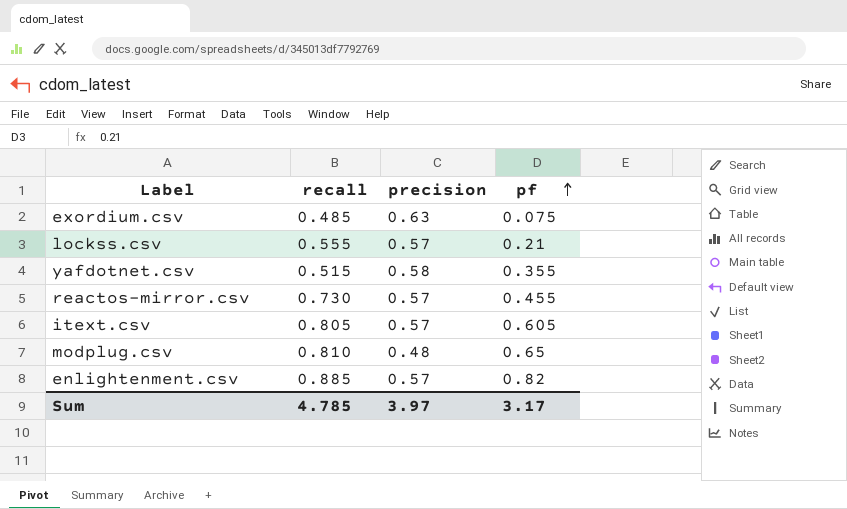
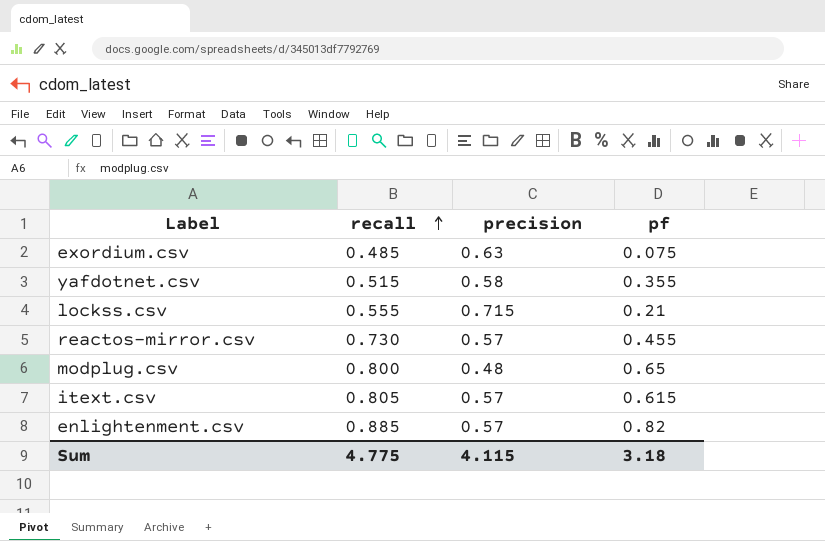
row order: pf ascending -> recall ascending
lockss.csv | precision: 0.57 -> 0.715
modplug.csv | recall: 0.810 -> 0.800
itext.csv | pf: 0.605 -> 0.615
Sum | recall: 4.785 -> 4.775
Sum | precision: 3.97 -> 4.115
Sum | pf: 3.17 -> 3.18

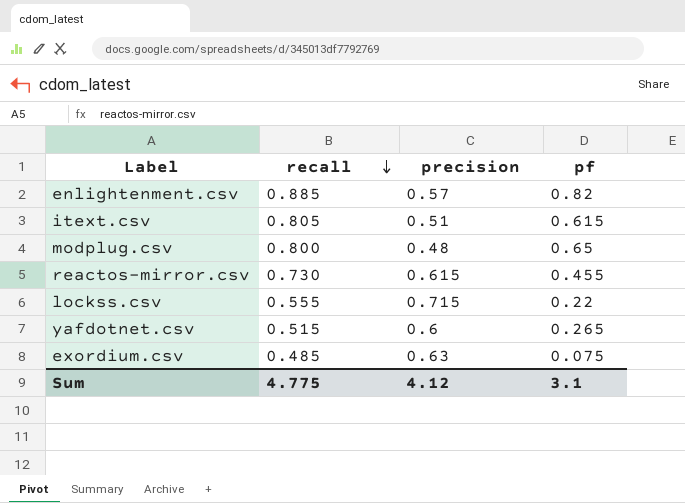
row order: recall ascending -> recall descending
itext.csv | precision: 0.57 -> 0.51
reactos-mirror.csv | precision: 0.57 -> 0.615
lockss.csv | pf: 0.21 -> 0.22
yafdotnet.csv | precision: 0.58 -> 0.6
yafdotnet.csv | pf: 0.355 -> 0.265
Sum | precision: 4.115 -> 4.12
Sum | pf: 3.18 -> 3.1

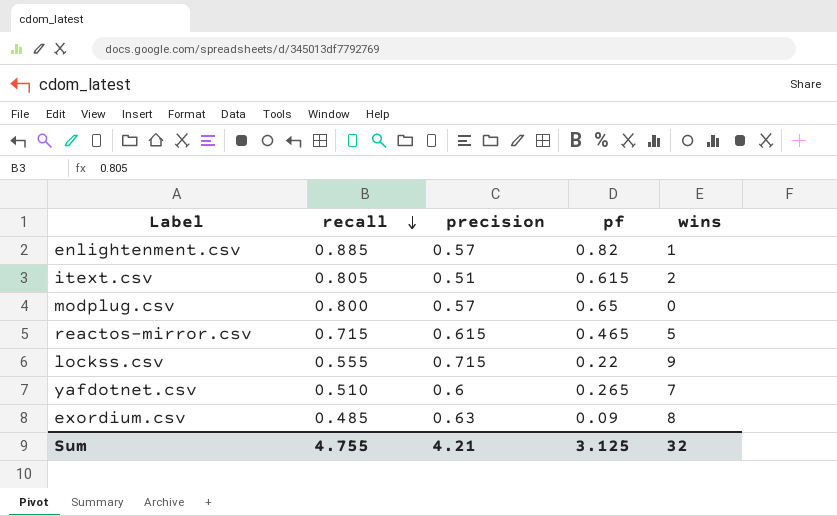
column wins | position: none -> 5
modplug.csv | precision: 0.48 -> 0.57
reactos-mirror.csv | recall: 0.730 -> 0.715
reactos-mirror.csv | pf: 0.455 -> 0.465
yafdotnet.csv | recall: 0.515 -> 0.510
exordium.csv | pf: 0.075 -> 0.09
Sum | recall: 4.775 -> 4.755
Sum | precision: 4.12 -> 4.21
Sum | pf: 3.1 -> 3.125

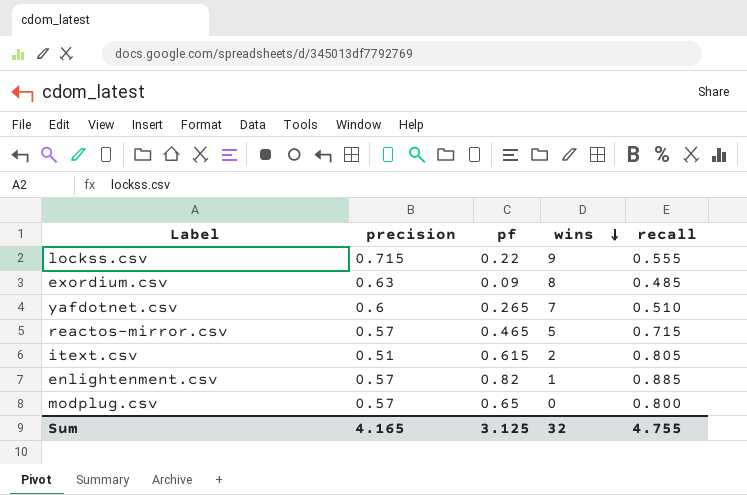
row order: recall descending -> wins descending
column recall | position: 2 -> 5
reactos-mirror.csv | precision: 0.615 -> 0.57
Sum | precision: 4.21 -> 4.165

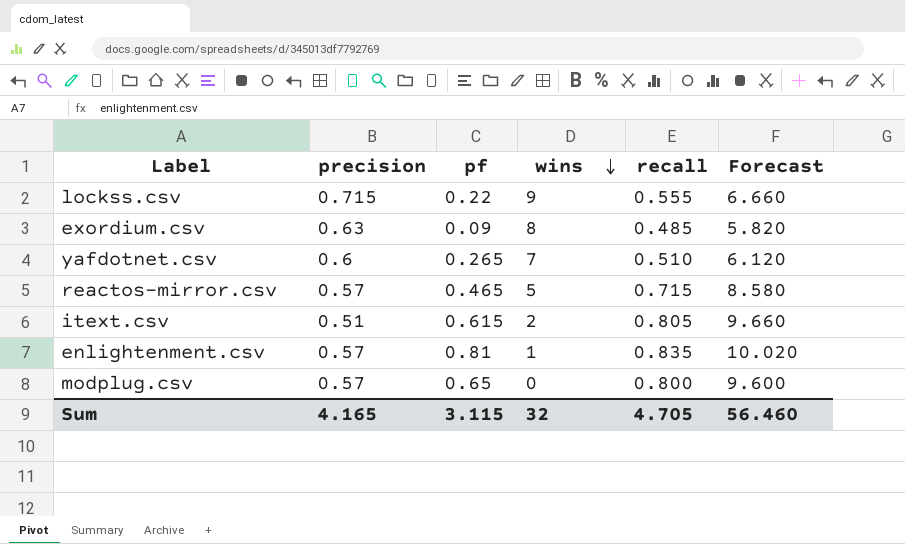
column Forecast | formula: none -> [recall] * 12
enlightenment.csv | pf: 0.82 -> 0.81
enlightenment.csv | recall: 0.885 -> 0.835
Sum | pf: 3.125 -> 3.115
Sum | recall: 4.755 -> 4.705

